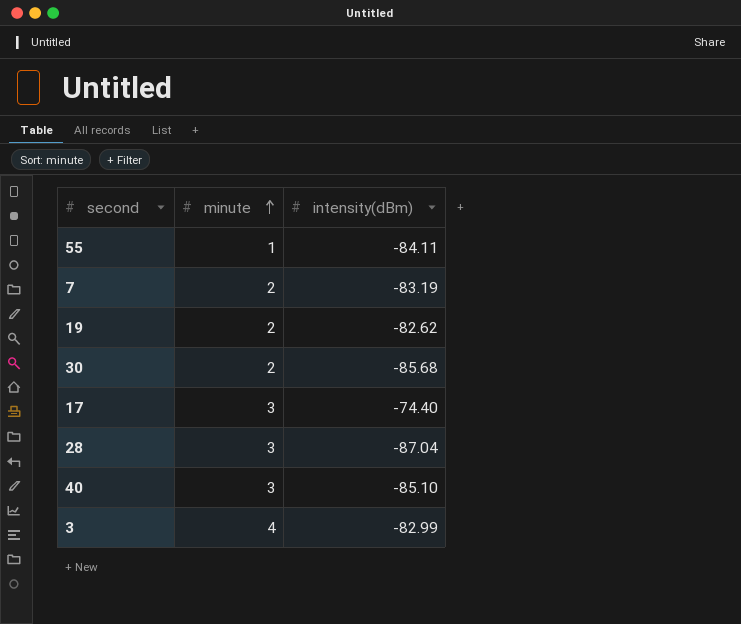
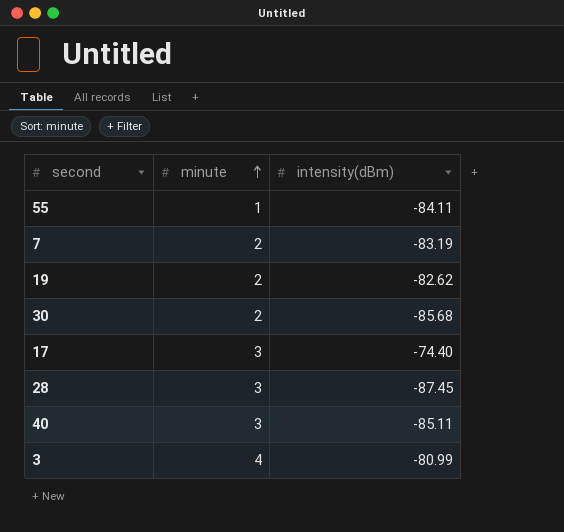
28 | intensity(dBm): -87.04 -> -87.45
40 | intensity(dBm): -85.10 -> -85.11
3 | intensity(dBm): -82.99 -> -80.99

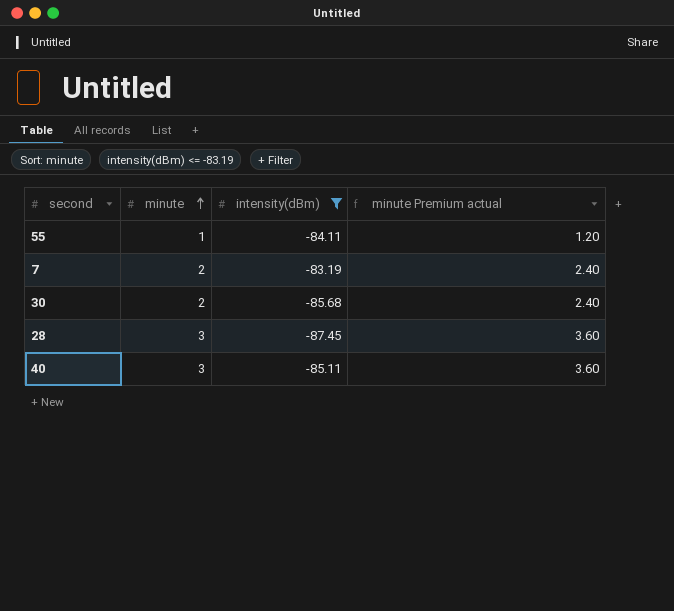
filter: none -> intensity(dBm) <= -83.19
column minute Premium actual | formula: none -> [minute] * 1.2

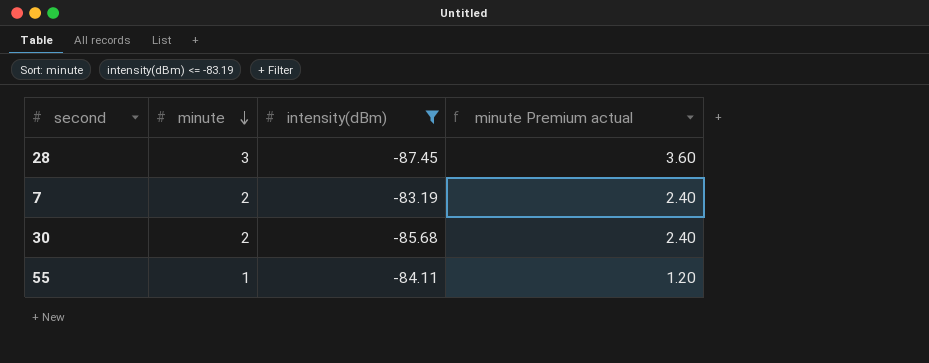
row order: minute ascending -> minute descending
row 40: 3 | -85.11 | 3.60 -> none

